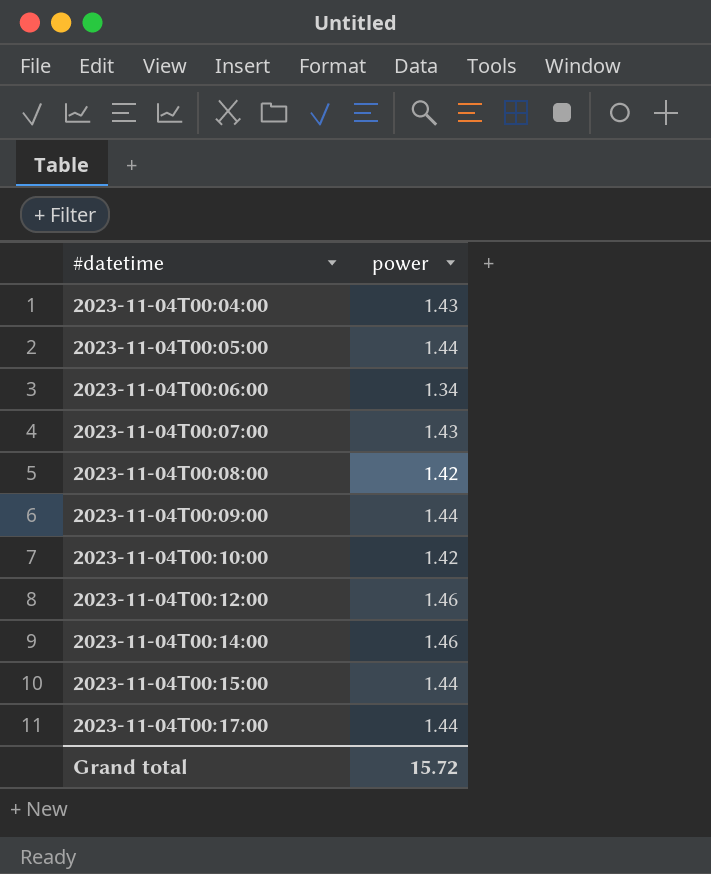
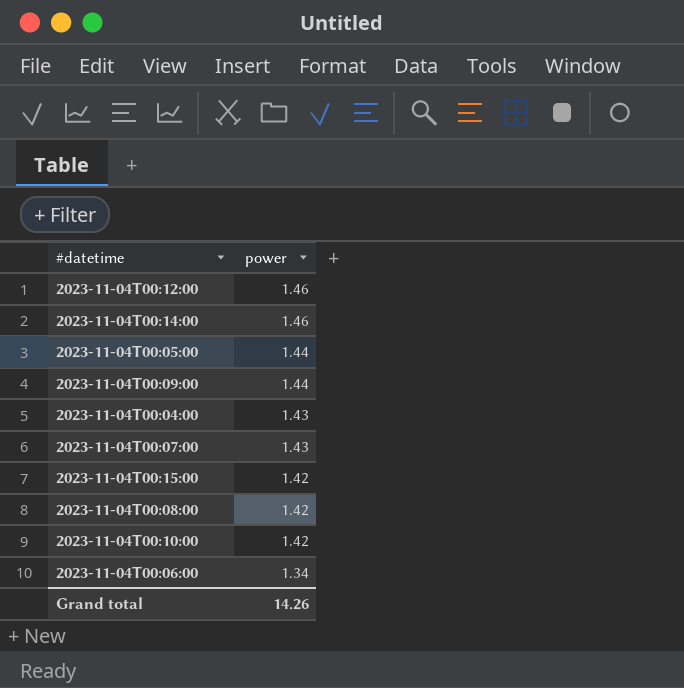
row order: #datetime ascending -> power descending
row 2023-11-04T00:17:00: 1.44 -> none
2023-11-04T00:15:00 | power: 1.44 -> 1.42
Grand total | power: 15.72 -> 14.26

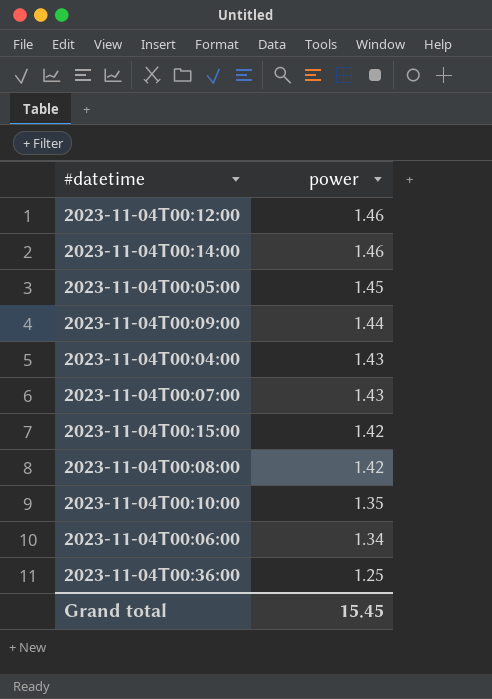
2023-11-04T00:05:00 | power: 1.44 -> 1.45
2023-11-04T00:10:00 | power: 1.42 -> 1.35
row 2023-11-04T00:36:00: none -> 1.25
Grand total | power: 14.26 -> 15.45

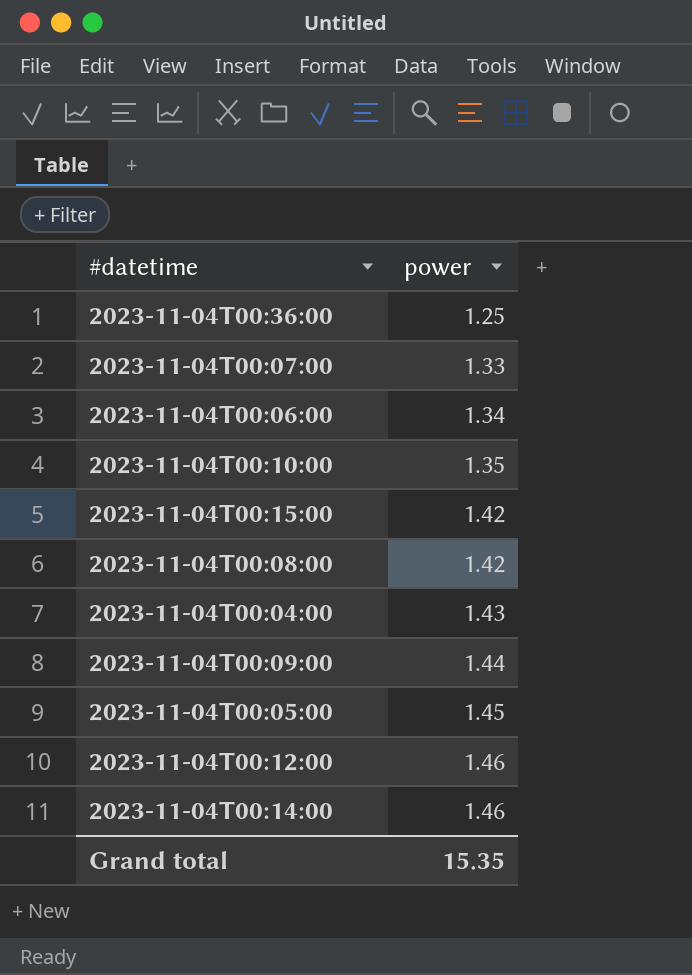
row order: power descending -> power ascending
2023-11-04T00:07:00 | power: 1.43 -> 1.33
Grand total | power: 15.45 -> 15.35

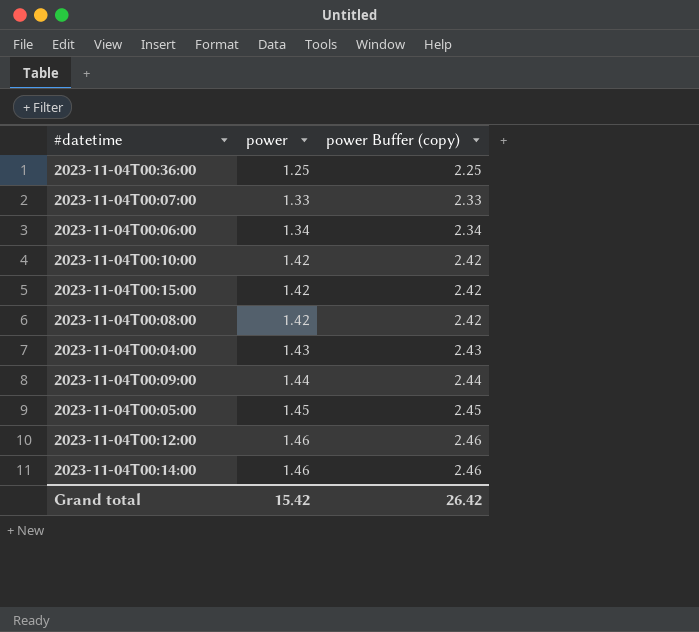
column power Buffer (copy) | formula: none -> [power] + 1
2023-11-04T00:10:00 | power: 1.35 -> 1.42
Grand total | power: 15.35 -> 15.42

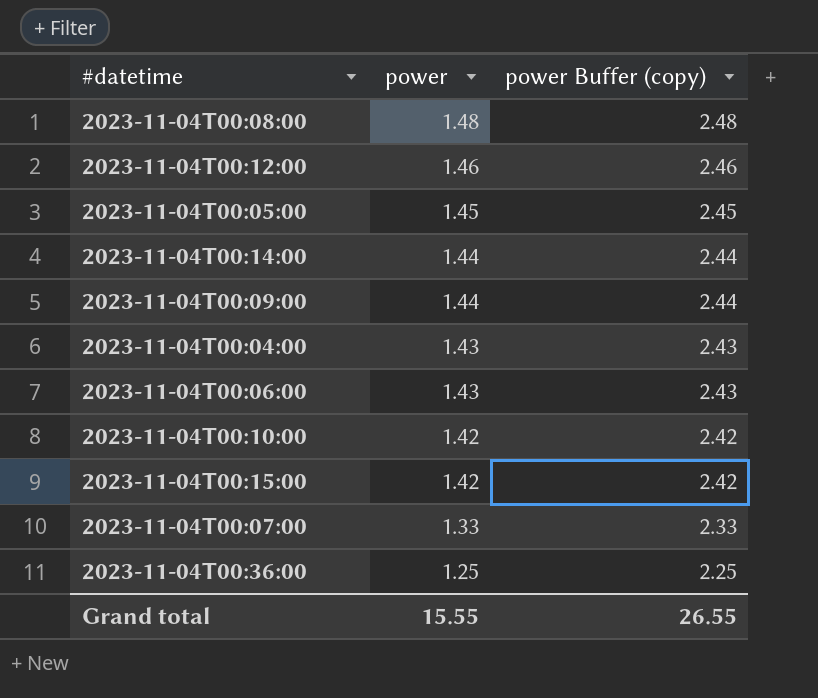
row order: power ascending -> power descending
2023-11-04T00:08:00 | power: 1.42 -> 1.48
2023-11-04T00:08:00 | power Buffer (copy): 2.42 -> 2.48
2023-11-04T00:14:00 | power: 1.46 -> 1.44
2023-11-04T00:14:00 | power Buffer (copy): 2.46 -> 2.44
2023-11-04T00:06:00 | power: 1.34 -> 1.43
2023-11-04T00:06:00 | power Buffer (copy): 2.34 -> 2.43
Grand total | power: 15.42 -> 15.55
Grand total | power Buffer (copy): 26.42 -> 26.55

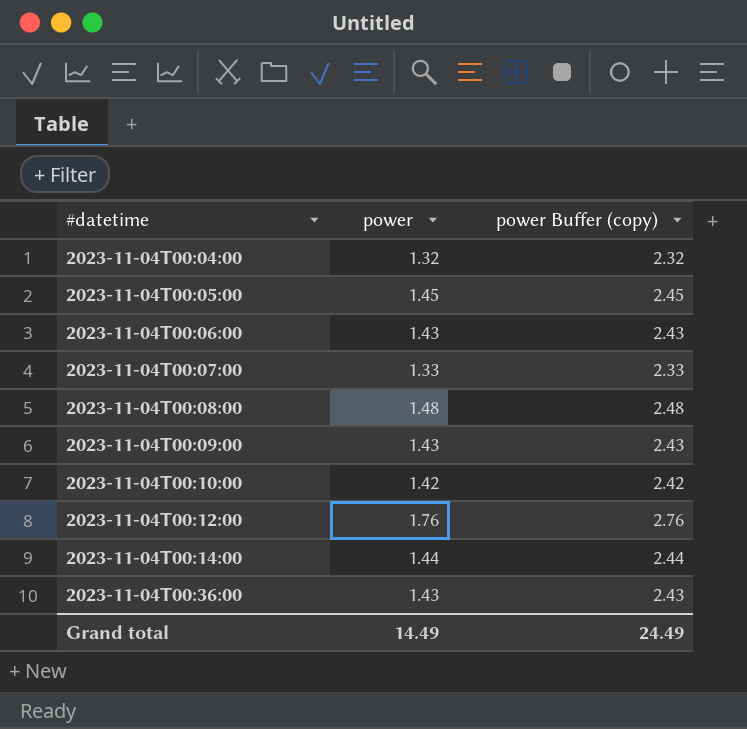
row order: power descending -> #datetime ascending
row 2023-11-04T00:15:00: 1.42 | 2.42 -> none
2023-11-04T00:04:00 | power: 1.43 -> 1.32
2023-11-04T00:04:00 | power Buffer (copy): 2.43 -> 2.32
2023-11-04T00:09:00 | power: 1.44 -> 1.43
2023-11-04T00:09:00 | power Buffer (copy): 2.44 -> 2.43
2023-11-04T00:12:00 | power: 1.46 -> 1.76
2023-11-04T00:12:00 | power Buffer (copy): 2.46 -> 2.76
2023-11-04T00:36:00 | power: 1.25 -> 1.43
2023-11-04T00:36:00 | power Buffer (copy): 2.25 -> 2.43
Grand total | power: 15.55 -> 14.49
Grand total | power Buffer (copy): 26.55 -> 24.49

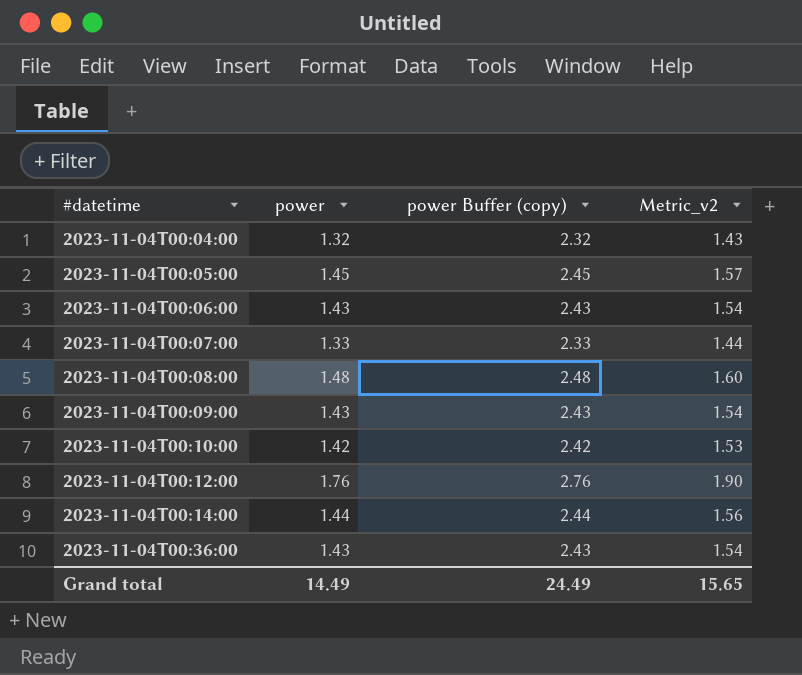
column Metric_v2 | formula: none -> [power] * 1.08

